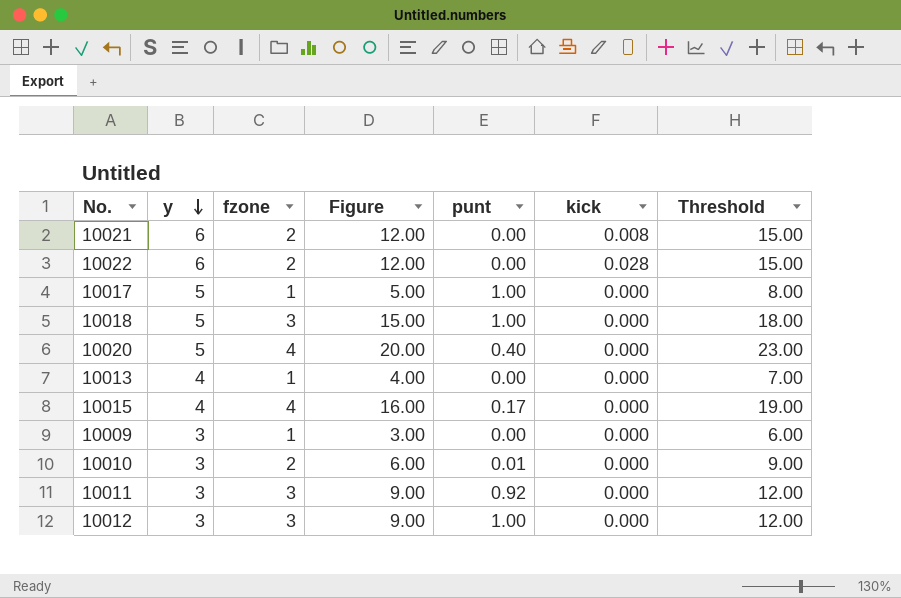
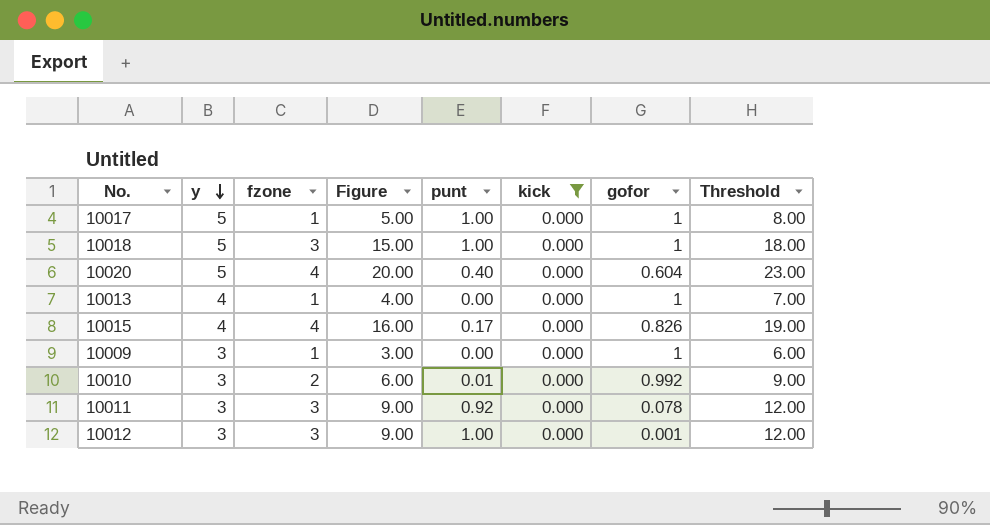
filter: none -> kick = 0.000
column gofor | position: none -> 7

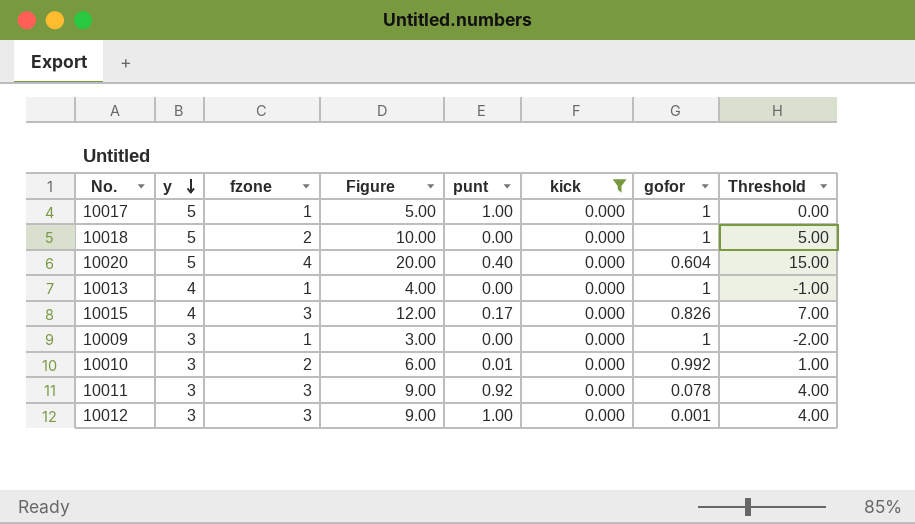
column Threshold | formula: [Figure] + 3 -> [Figure] - 5
10018 | fzone: 3 -> 2
10018 | Figure: 15.00 -> 10.00
10018 | punt: 1.00 -> 0.00
10015 | fzone: 4 -> 3
10015 | Figure: 16.00 -> 12.00

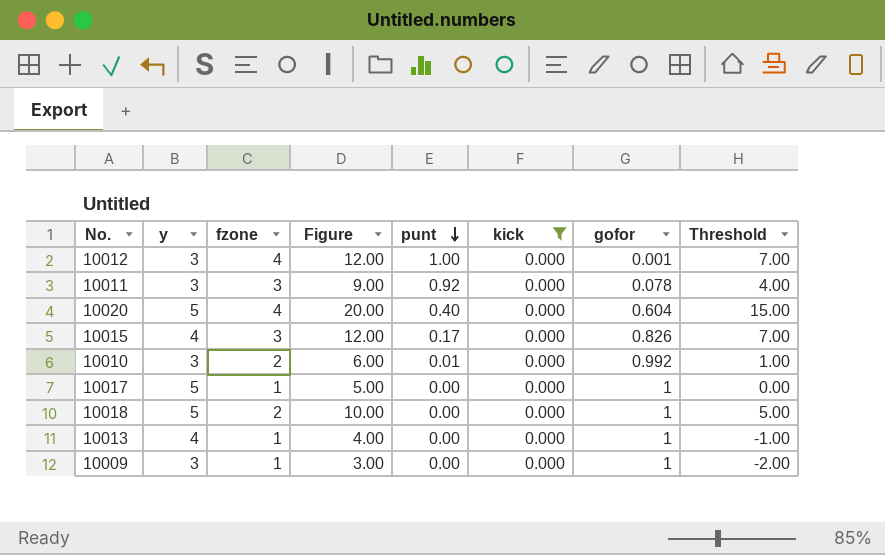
row order: y descending -> punt descending
10012 | fzone: 3 -> 4
10012 | Figure: 9.00 -> 12.00
10012 | Threshold: 4.00 -> 7.00
10017 | punt: 1.00 -> 0.00

